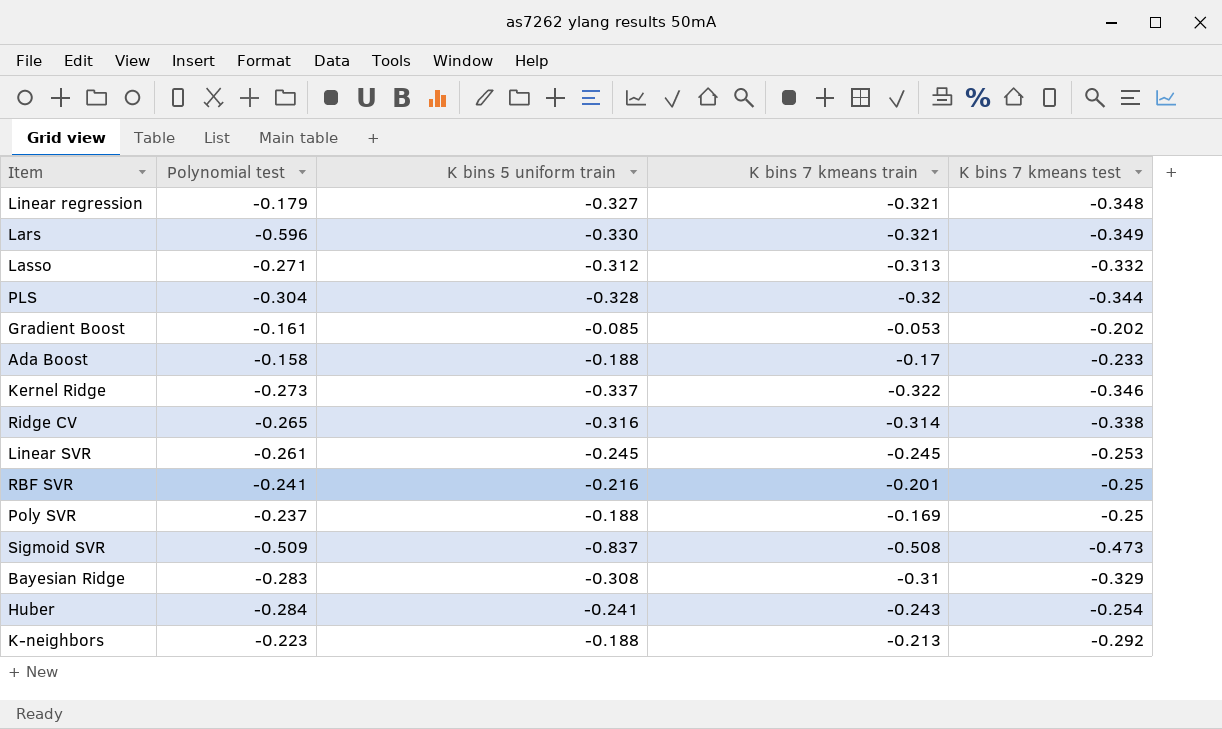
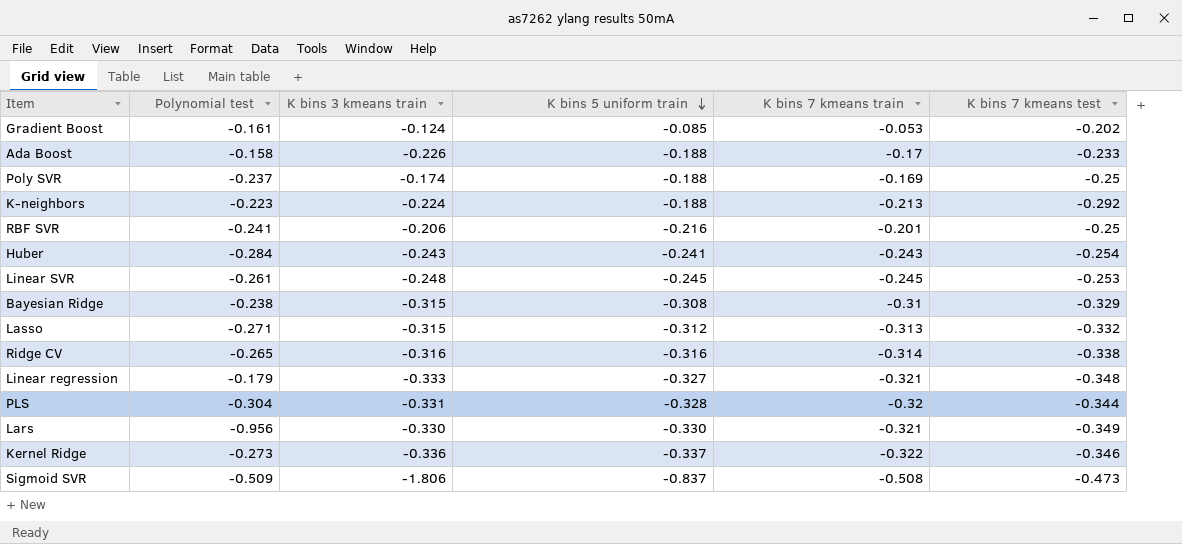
row order: none -> K bins 5 uniform train descending
column K bins 3 kmeans train | position: none -> 3
Bayesian Ridge | Polynomial test: -0.283 -> -0.238
Lars | Polynomial test: -0.596 -> -0.956

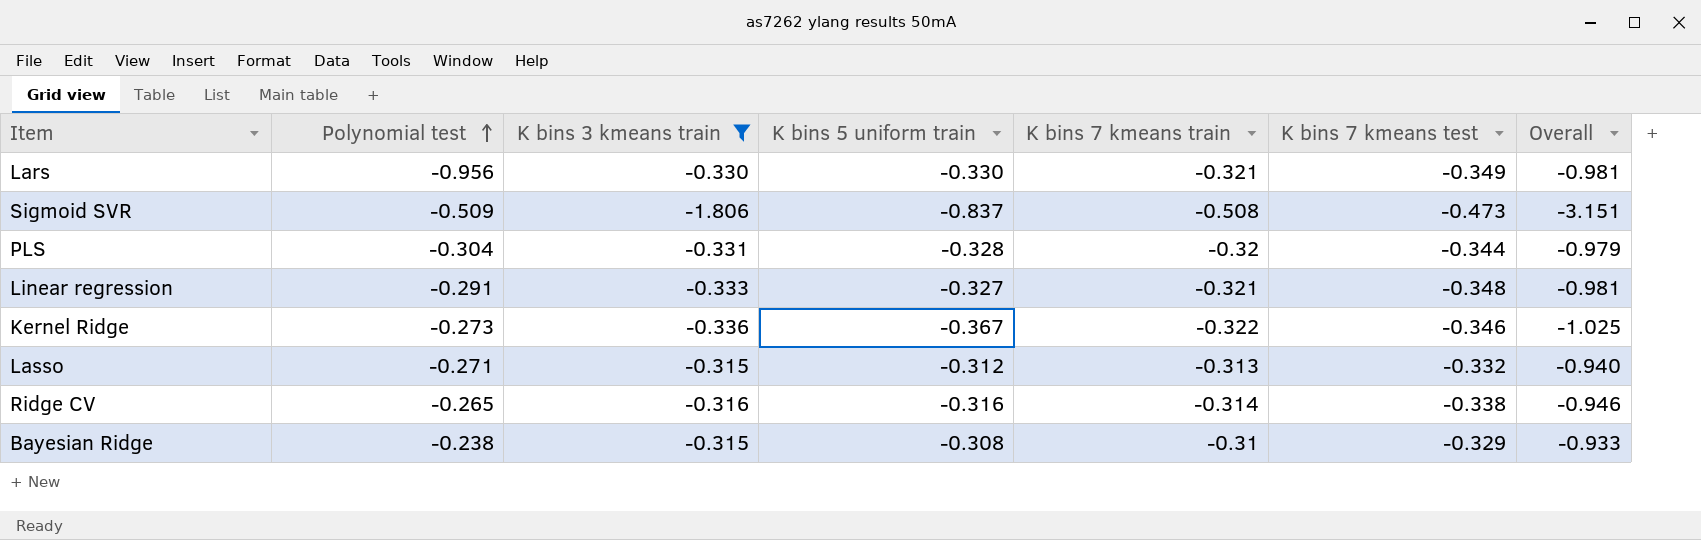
filter: none -> K bins 3 kmeans train <= -0.315
row order: K bins 5 uniform train descending -> Polynomial test ascending
column Overall | formula: none -> [K bins 3 kmeans train] + [K bins 5 uniform train] + [K bins 7 kmeans train]
Linear regression | Polynomial test: -0.179 -> -0.291
Kernel Ridge | K bins 5 uniform train: -0.337 -> -0.367

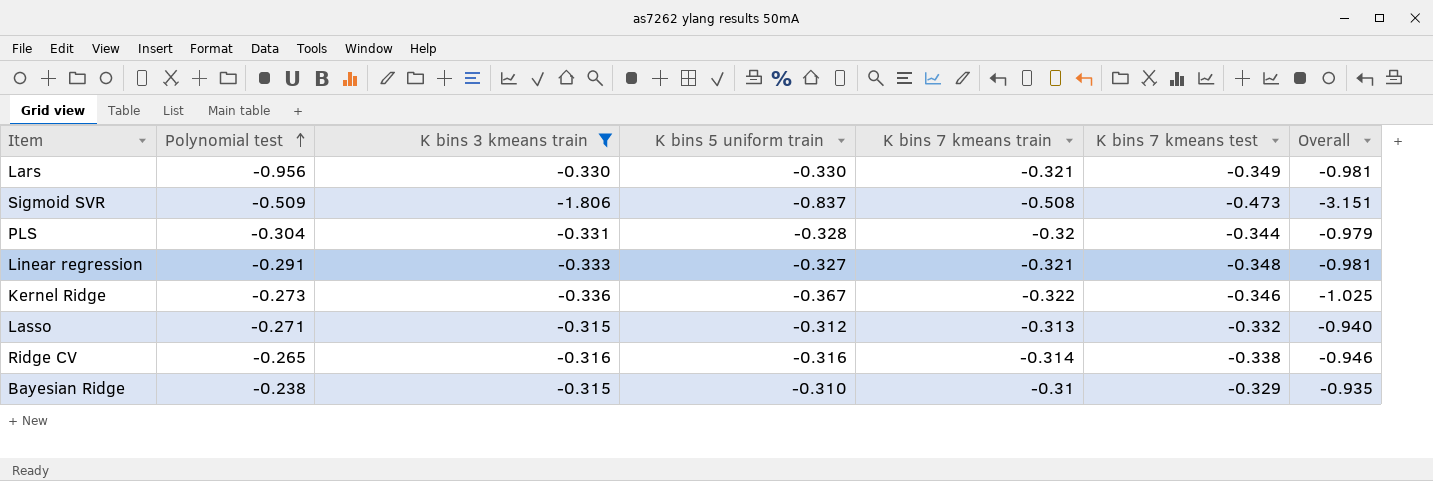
Bayesian Ridge | K bins 5 uniform train: -0.308 -> -0.310
Bayesian Ridge | Overall: -0.933 -> -0.935

